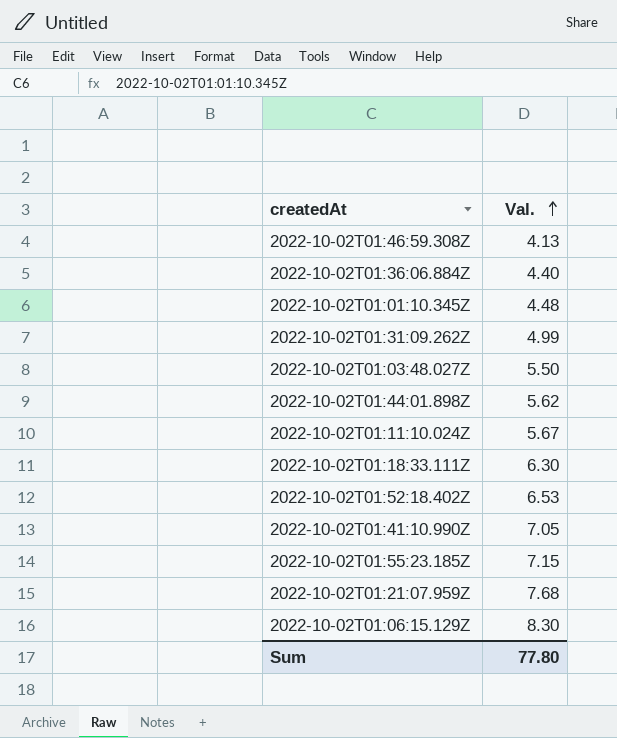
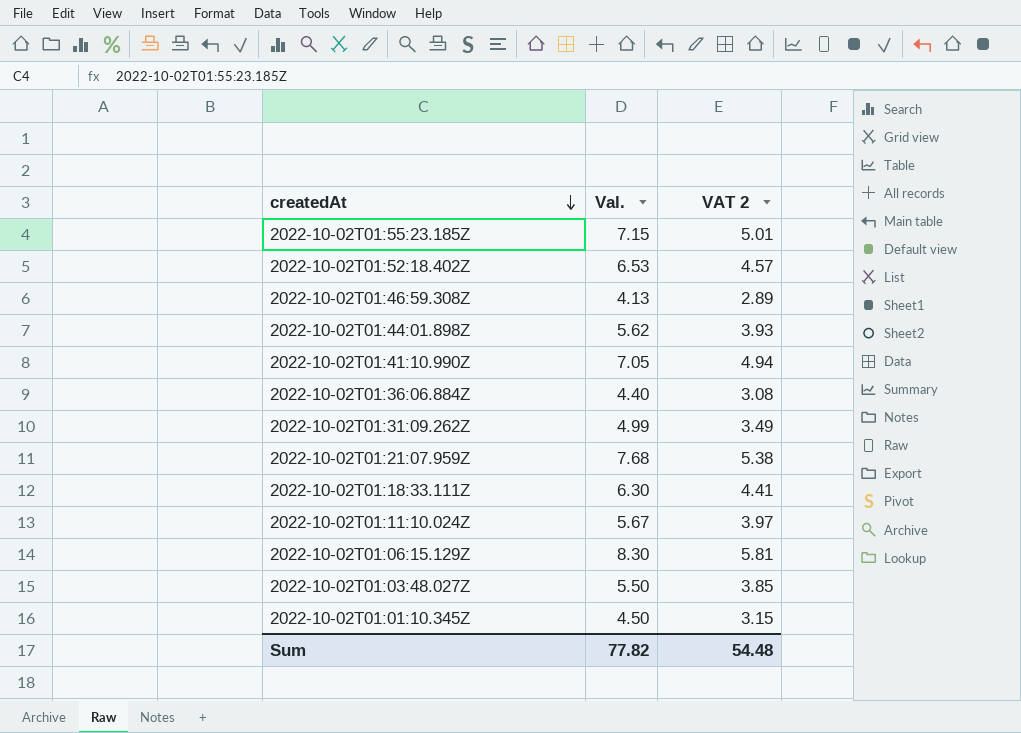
row order: Val. ascending -> createdAt descending
column VAT 2 | formula: none -> [Val.] * 0.7
2022-10-02T01:01:10.345Z | Val.: 4.48 -> 4.50
Sum | Val.: 77.80 -> 77.82

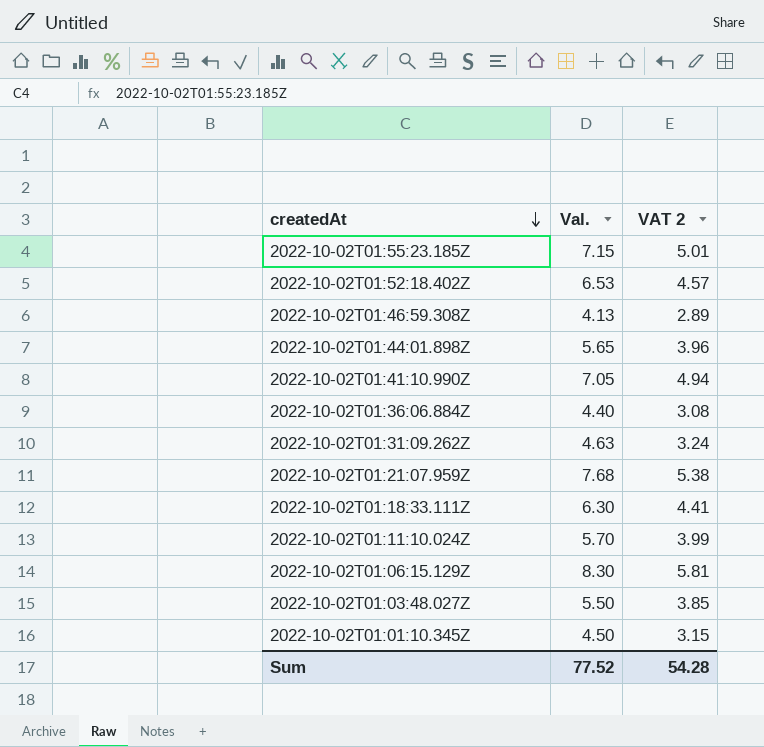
2022-10-02T01:44:01.898Z | Val.: 5.62 -> 5.65
2022-10-02T01:44:01.898Z | VAT 2: 3.93 -> 3.96
2022-10-02T01:31:09.262Z | Val.: 4.99 -> 4.63
2022-10-02T01:31:09.262Z | VAT 2: 3.49 -> 3.24
2022-10-02T01:11:10.024Z | Val.: 5.67 -> 5.70
2022-10-02T01:11:10.024Z | VAT 2: 3.97 -> 3.99
Sum | Val.: 77.82 -> 77.52
Sum | VAT 2: 54.48 -> 54.28

